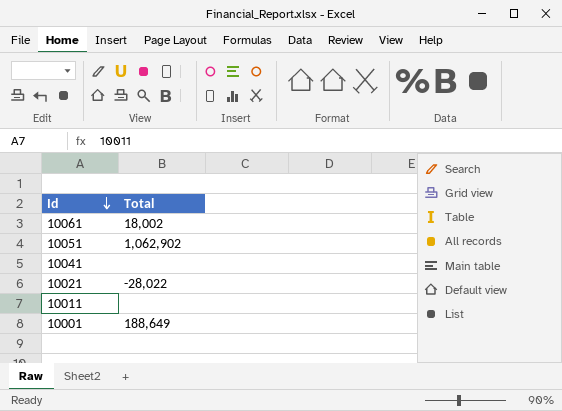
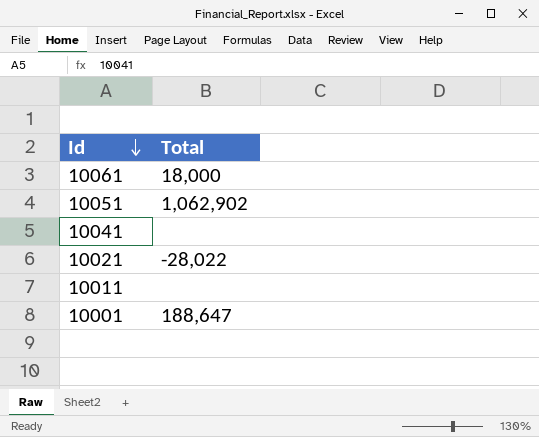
10061 | Total: 18,002 -> 18,000
10001 | Total: 188,649 -> 188,647

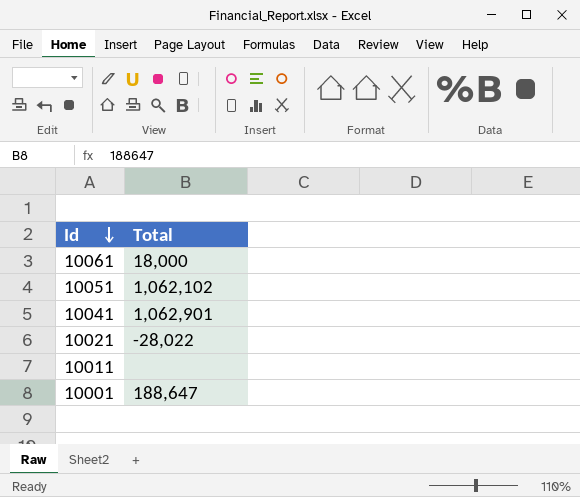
10051 | Total: 1,062,902 -> 1,062,102
10041 | Total: none -> 1,062,901

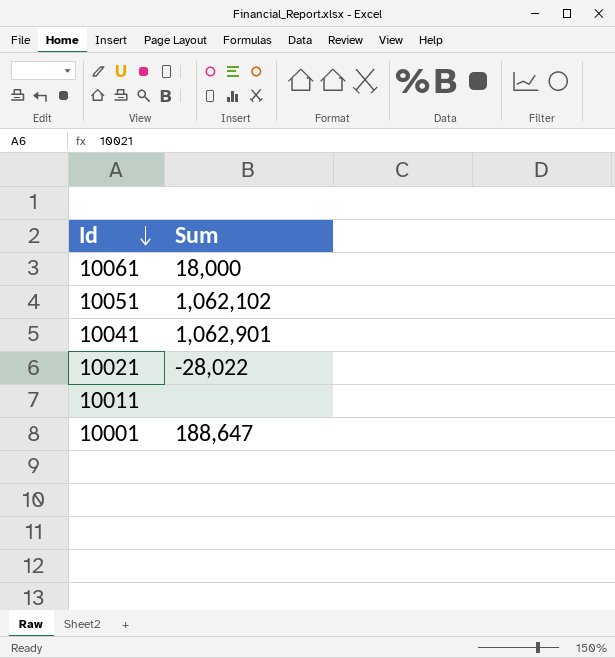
column name: Total -> Sum

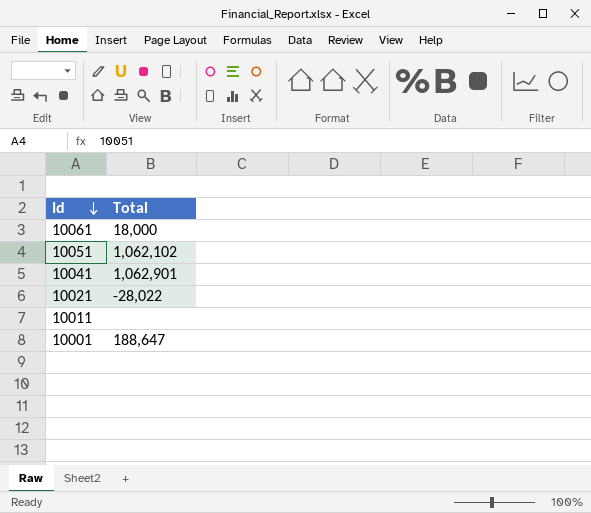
column name: Sum -> Total

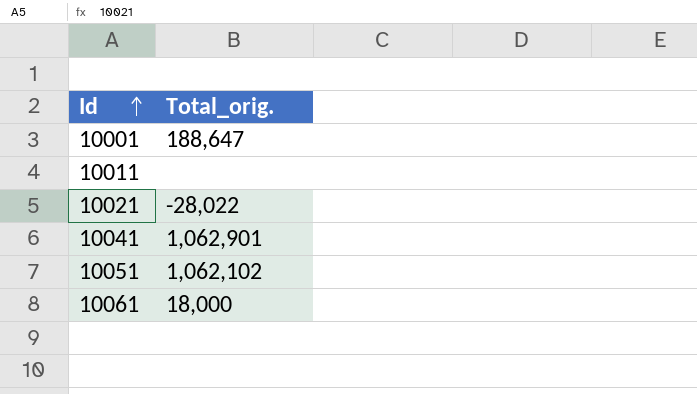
row order: Id descending -> Id ascending
column name: Total -> Total_orig.

